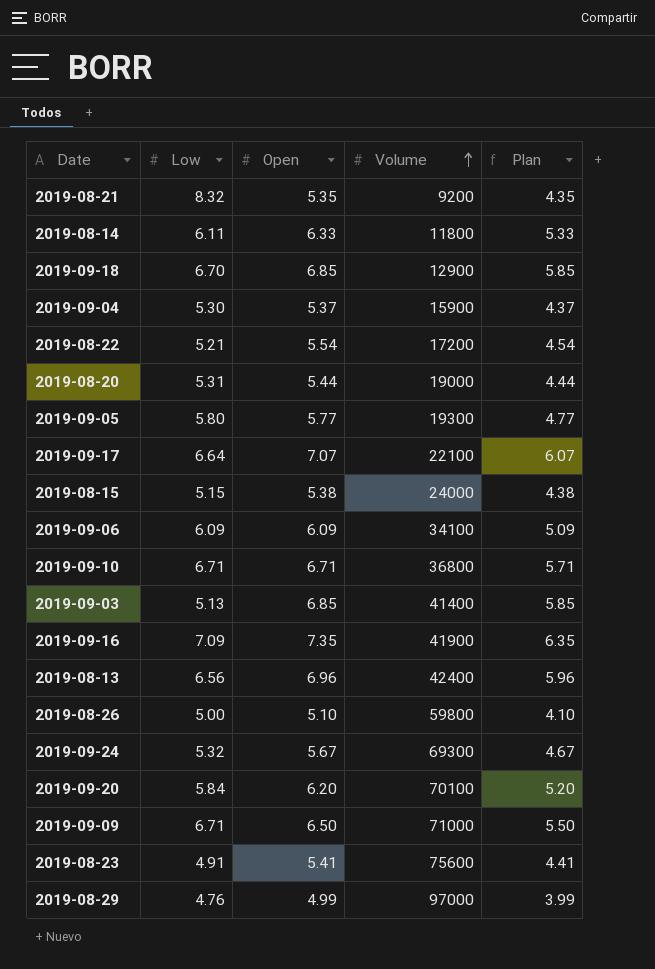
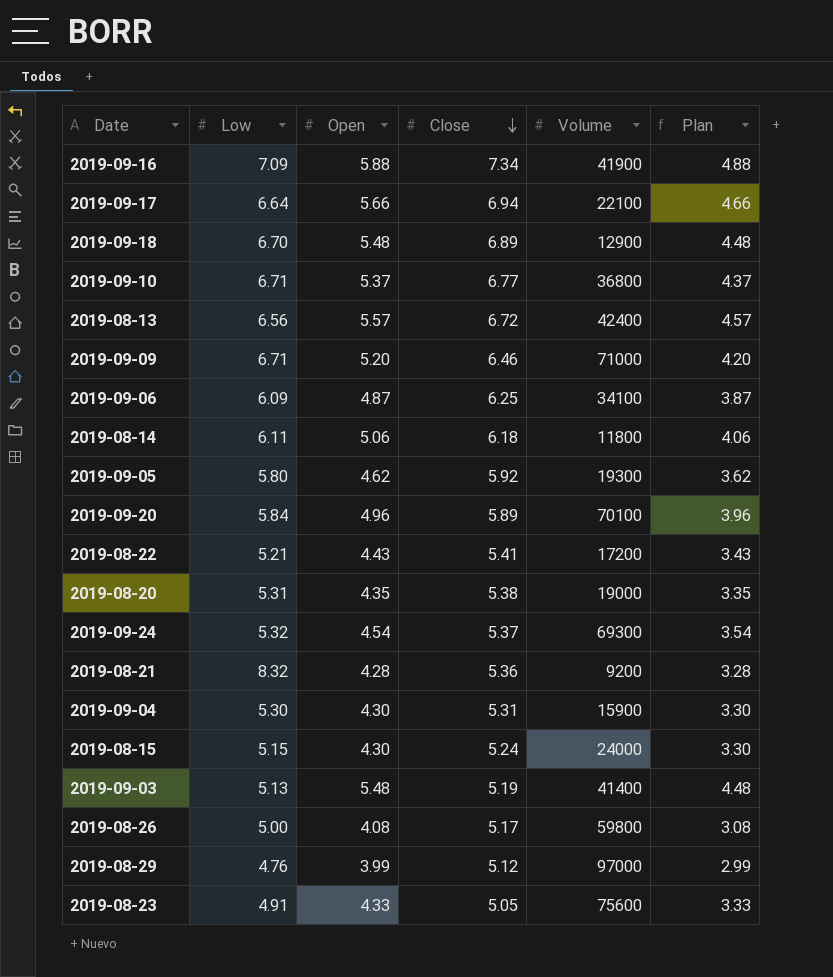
row order: Volume ascending -> Close descending
column Close | position: none -> 4
2019-09-16 | Open: 7.35 -> 5.88
2019-09-16 | Plan: 6.35 -> 4.88
2019-09-17 | Open: 7.07 -> 5.66
2019-09-17 | Plan: 6.07 -> 4.66
2019-09-18 | Open: 6.85 -> 5.48
2019-09-18 | Plan: 5.85 -> 4.48
2019-09-10 | Open: 6.71 -> 5.37
2019-09-10 | Plan: 5.71 -> 4.37
2019-08-13 | Open: 6.96 -> 5.57
2019-08-13 | Plan: 5.96 -> 4.57
2019-09-09 | Open: 6.50 -> 5.20
2019-09-09 | Plan: 5.50 -> 4.20
2019-09-06 | Open: 6.09 -> 4.87
2019-09-06 | Plan: 5.09 -> 3.87
2019-08-14 | Open: 6.33 -> 5.06
2019-08-14 | Plan: 5.33 -> 4.06
2019-09-05 | Open: 5.77 -> 4.62
2019-09-05 | Plan: 4.77 -> 3.62
2019-09-20 | Open: 6.20 -> 4.96
2019-09-20 | Plan: 5.20 -> 3.96
2019-08-22 | Open: 5.54 -> 4.43
2019-08-22 | Plan: 4.54 -> 3.43
2019-08-20 | Open: 5.44 -> 4.35
2019-08-20 | Plan: 4.44 -> 3.35
2019-09-24 | Open: 5.67 -> 4.54
2019-09-24 | Plan: 4.67 -> 3.54
2019-08-21 | Open: 5.35 -> 4.28
2019-08-21 | Plan: 4.35 -> 3.28
2019-09-04 | Open: 5.37 -> 4.30
2019-09-04 | Plan: 4.37 -> 3.30
2019-08-15 | Open: 5.38 -> 4.30
2019-08-15 | Plan: 4.38 -> 3.30
2019-09-03 | Open: 6.85 -> 5.48
2019-09-03 | Plan: 5.85 -> 4.48
2019-08-26 | Open: 5.10 -> 4.08
2019-08-26 | Plan: 4.10 -> 3.08
2019-08-29 | Open: 4.99 -> 3.99
2019-08-29 | Plan: 3.99 -> 2.99
2019-08-23 | Open: 5.41 -> 4.33
2019-08-23 | Plan: 4.41 -> 3.33

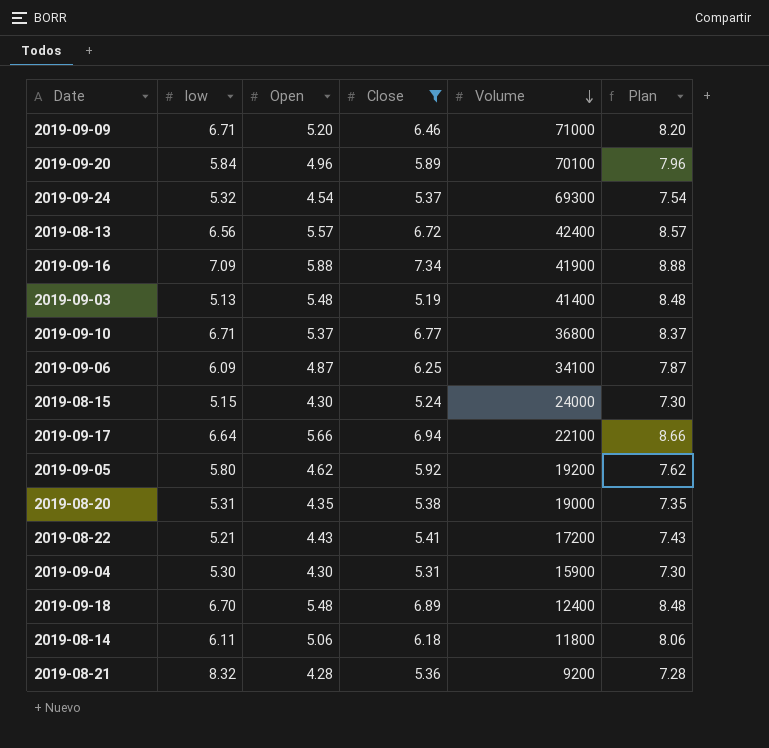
filter: none -> Close >= 5.19
row order: Close descending -> Volume descending
column name: Low -> low
column Plan | formula: [Open] - 1 -> [Open] + 3
2019-09-05 | Volume: 19300 -> 19200
2019-09-18 | Volume: 12900 -> 12400

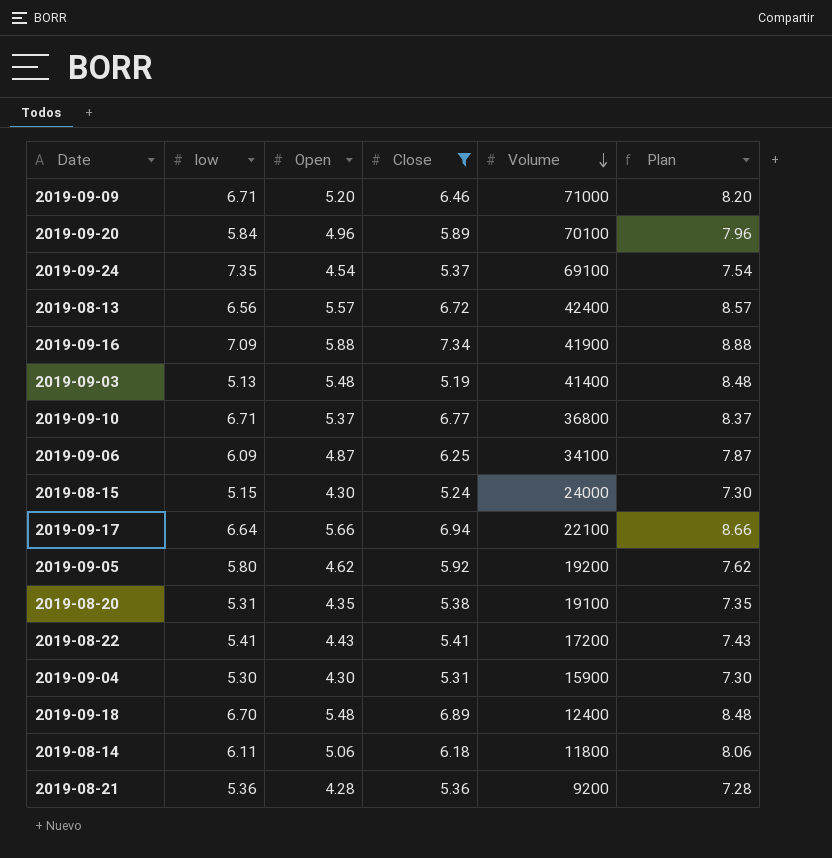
2019-09-24 | low: 5.32 -> 7.35
2019-09-24 | Volume: 69300 -> 69100
2019-08-20 | Volume: 19000 -> 19100
2019-08-22 | low: 5.21 -> 5.41
2019-08-21 | low: 8.32 -> 5.36

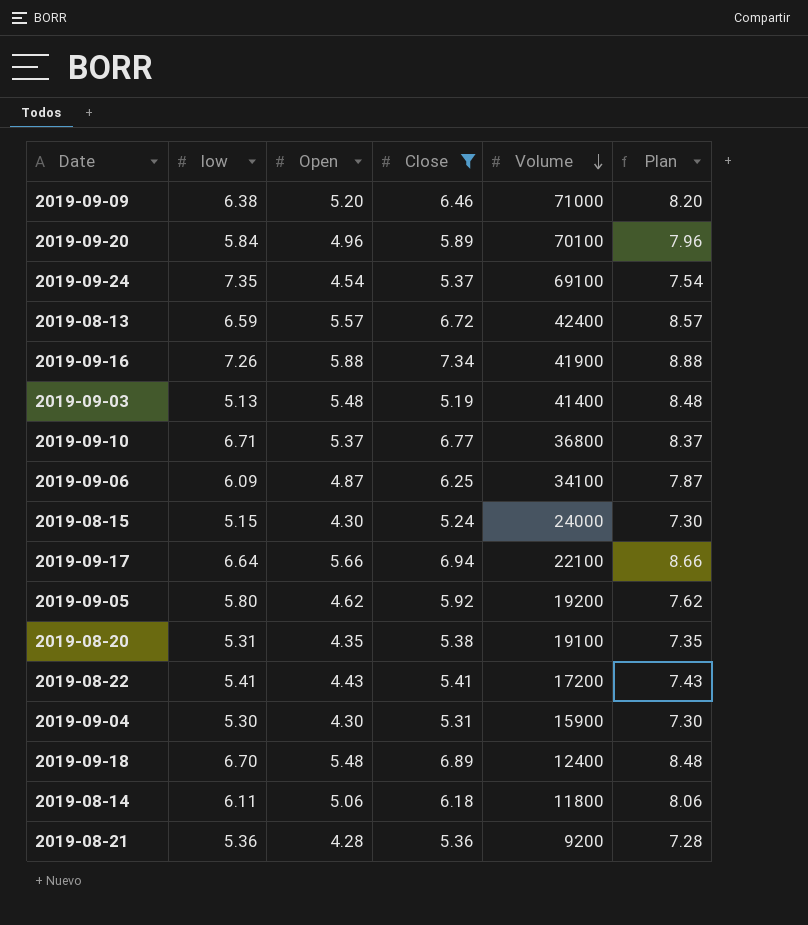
2019-09-09 | low: 6.71 -> 6.38
2019-08-13 | low: 6.56 -> 6.59
2019-09-16 | low: 7.09 -> 7.26

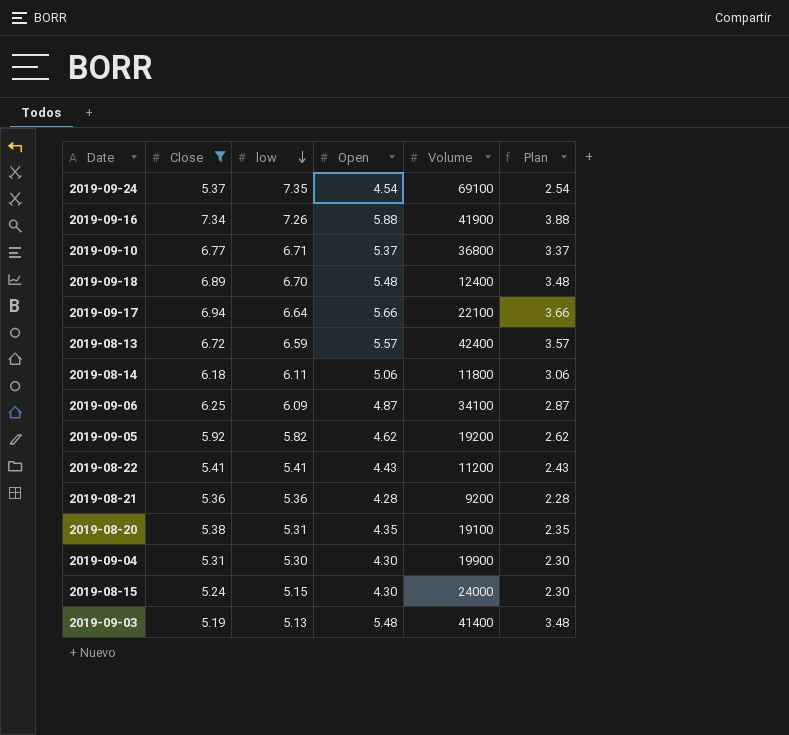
row order: Volume descending -> low descending
column Close | position: 4 -> 2
column Plan | formula: [Open] + 3 -> [Open] - 2
row 2019-09-09: 6.38 | 5.20 | 6.46 | 71000 | 8.20 -> none
row 2019-09-20: 5.84 | 4.96 | 5.89 | 70100 | 7.96 -> none
2019-09-05 | low: 5.80 -> 5.82
2019-08-22 | Volume: 17200 -> 11200
2019-09-04 | Volume: 15900 -> 19900

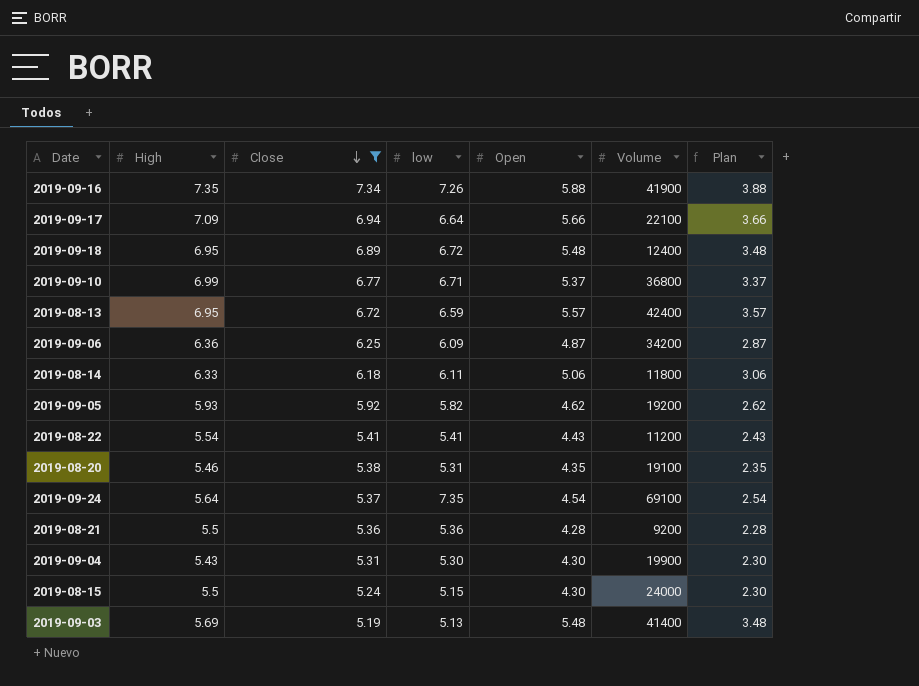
row order: low descending -> Close descending
column High | position: none -> 2
2019-09-18 | low: 6.70 -> 6.72
2019-09-06 | Volume: 34100 -> 34200

